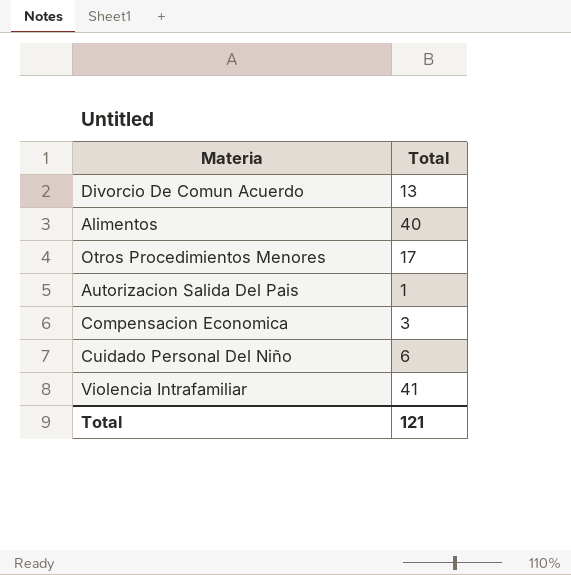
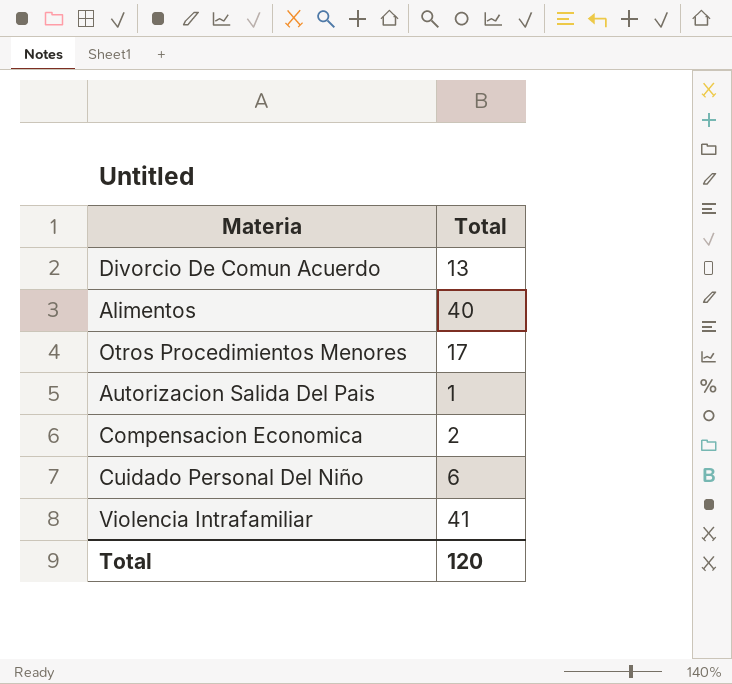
Compensacion Economica | Total: 3 -> 2
Total | Total: 121 -> 120

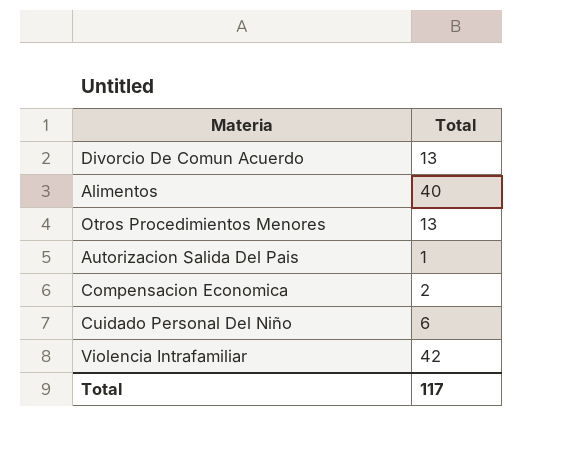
Otros Procedimientos Menores | Total: 17 -> 13
Violencia Intrafamiliar | Total: 41 -> 42
Total | Total: 120 -> 117

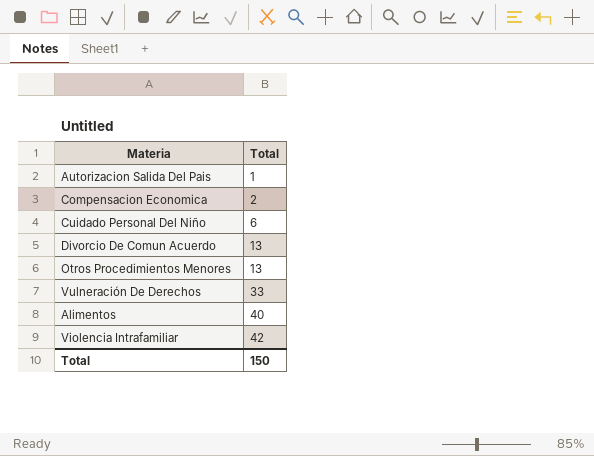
row order: none -> Total ascending
row Vulneración De Derechos: none -> 33
Total | Total: 117 -> 150

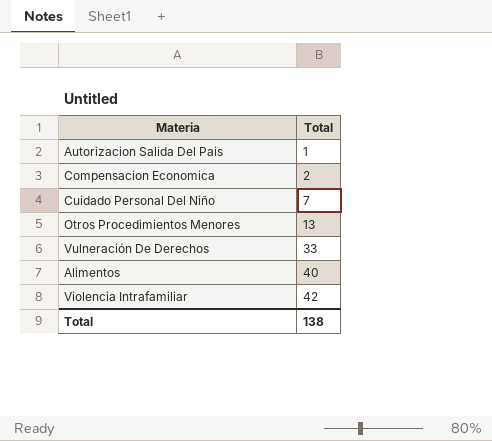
row Divorcio De Comun Acuerdo: 13 -> none
Cuidado Personal Del Niño | Total: 6 -> 7
Total | Total: 150 -> 138

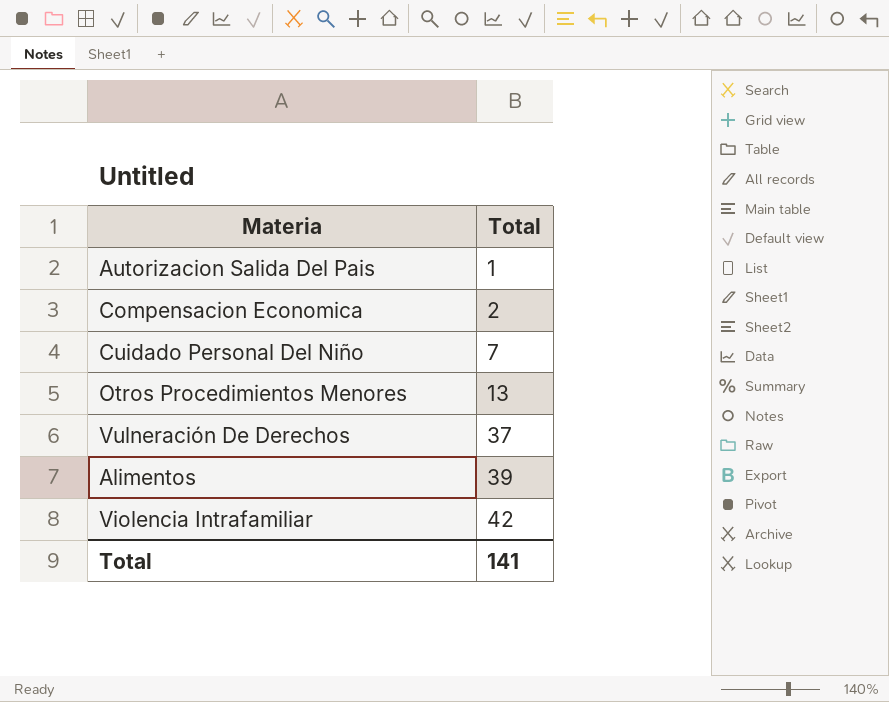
Vulneración De Derechos | Total: 33 -> 37
Alimentos | Total: 40 -> 39
Total | Total: 138 -> 141

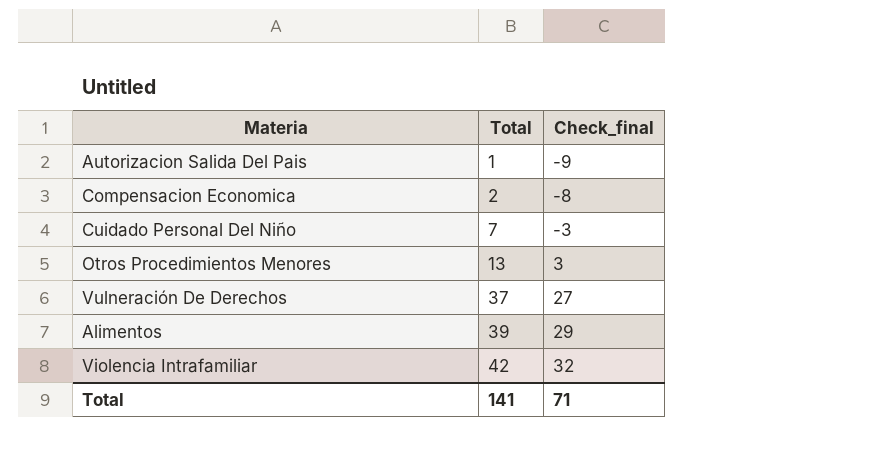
column Check_final | formula: none -> [Total] - 10

